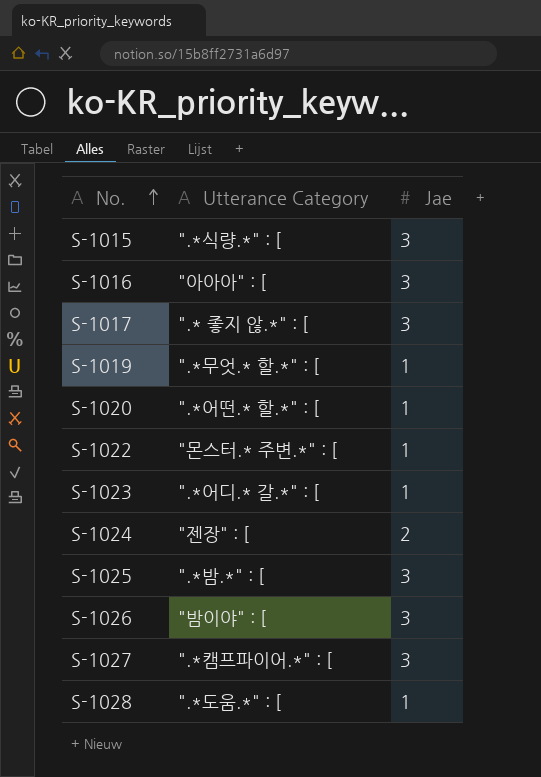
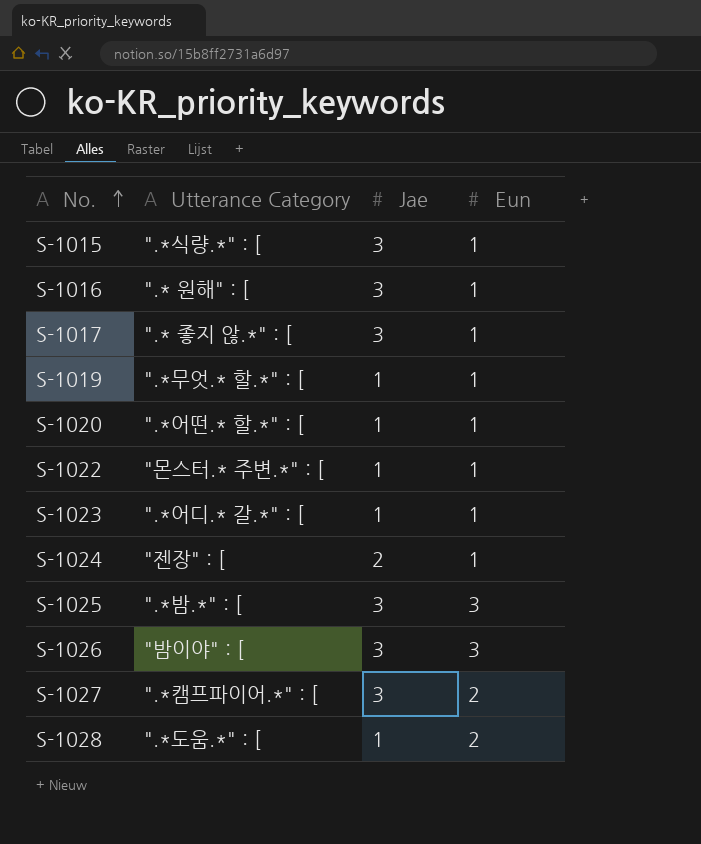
column Eun | position: none -> 4
S-1016 | Utterance Category: "아아아" : [ -> ".* 원해" : [

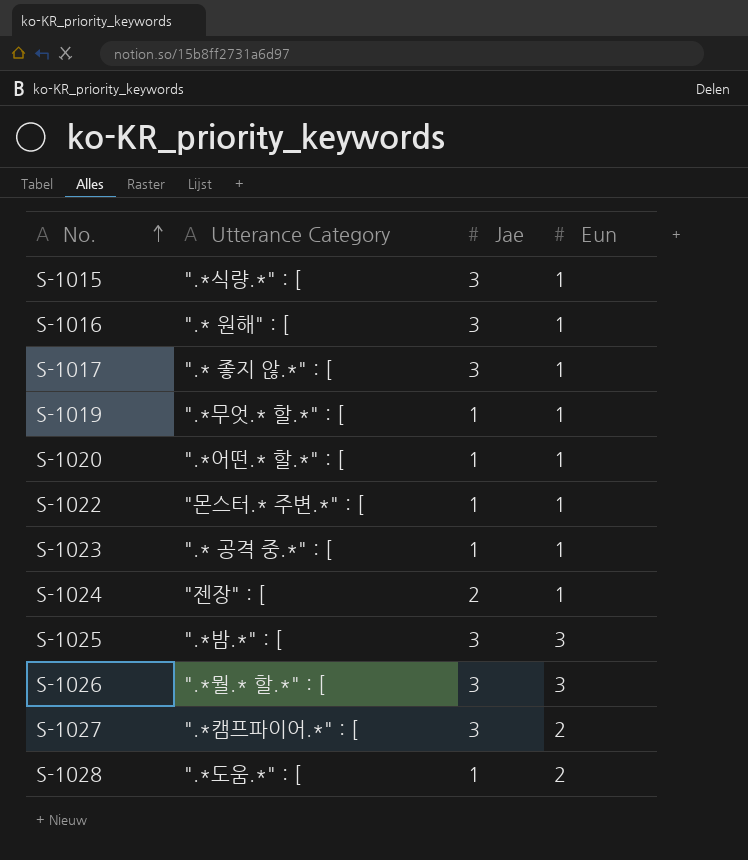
S-1023 | Utterance Category: ".*어디.* 갈.*" : [ -> ".* 공격 중.*" : [
S-1026 | Utterance Category: "밤이야" : [ -> ".*뭘.* 할.*" : [

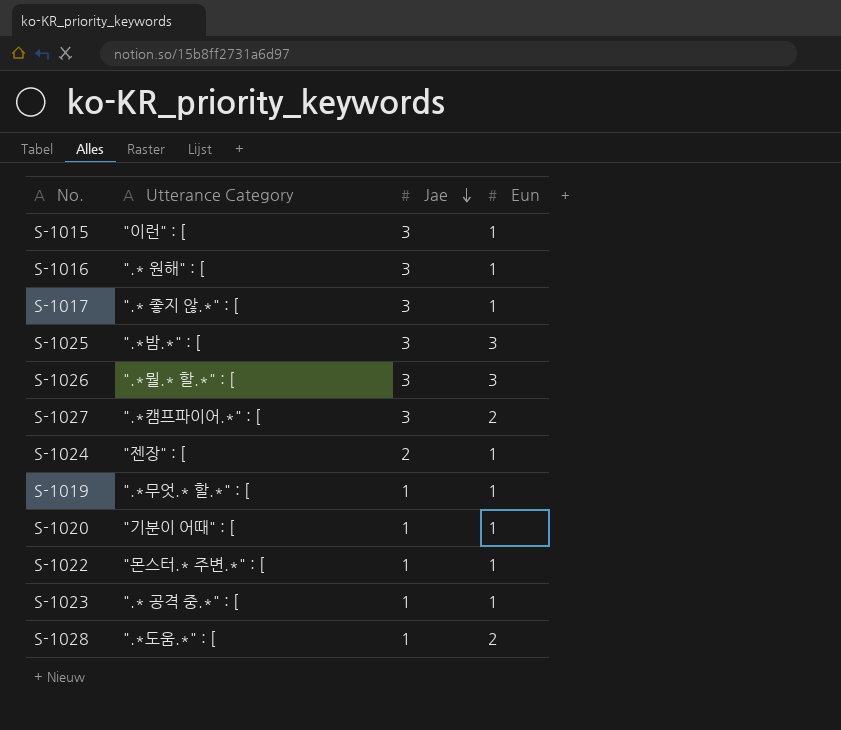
row order: No. ascending -> Jae descending
S-1015 | Utterance Category: ".*식량.*" : [ -> "이런" : [
S-1020 | Utterance Category: ".*어떤.* 할.*" : [ -> "기분이 어때" : [

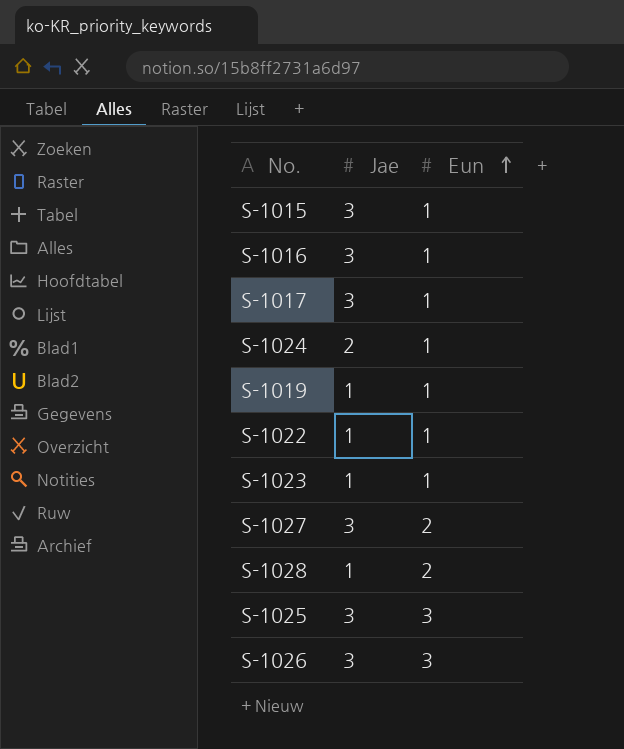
row order: Jae descending -> Eun ascending
column Utterance Category | position: 2 -> none
row S-1020: "기분이 어때" : [ | 1 | 1 -> none

